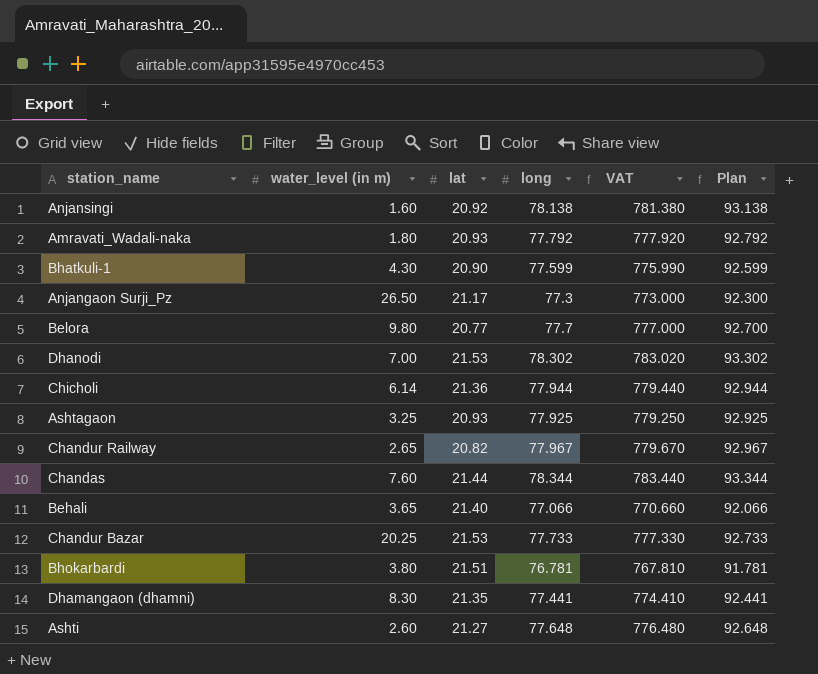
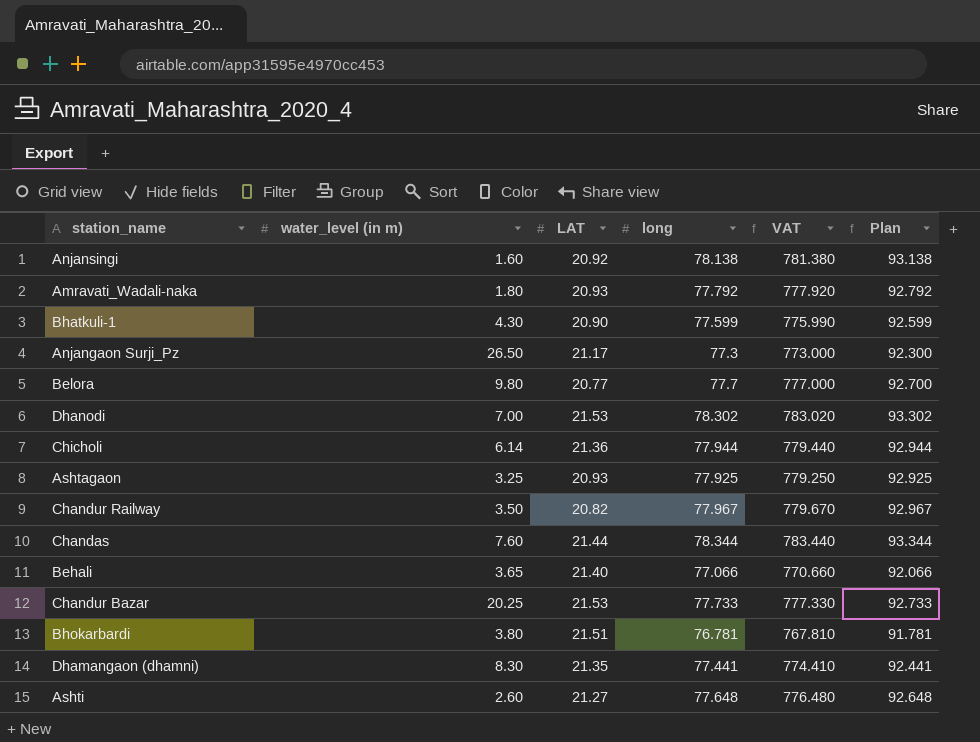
column name: lat -> LAT
Chandur Railway | water_level (in m): 2.65 -> 3.50

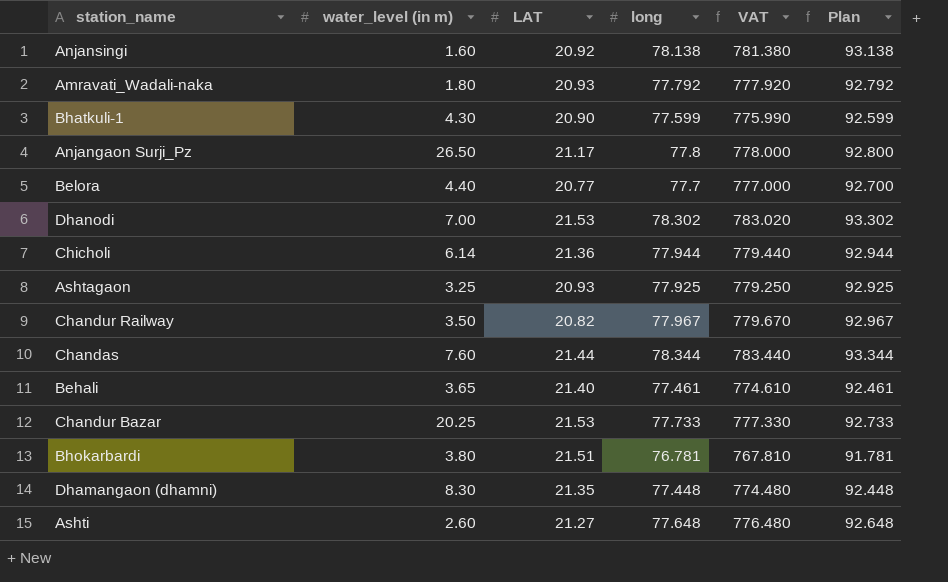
Anjangaon Surji_Pz | long: 77.3 -> 77.8
Anjangaon Surji_Pz | VAT: 773.000 -> 778.000
Anjangaon Surji_Pz | Plan: 92.300 -> 92.800
Belora | water_level (in m): 9.80 -> 4.40
Behali | long: 77.066 -> 77.461
Behali | VAT: 770.660 -> 774.610
Behali | Plan: 92.066 -> 92.461
Dhamangaon (dhamni) | long: 77.441 -> 77.448
Dhamangaon (dhamni) | VAT: 774.410 -> 774.480
Dhamangaon (dhamni) | Plan: 92.441 -> 92.448

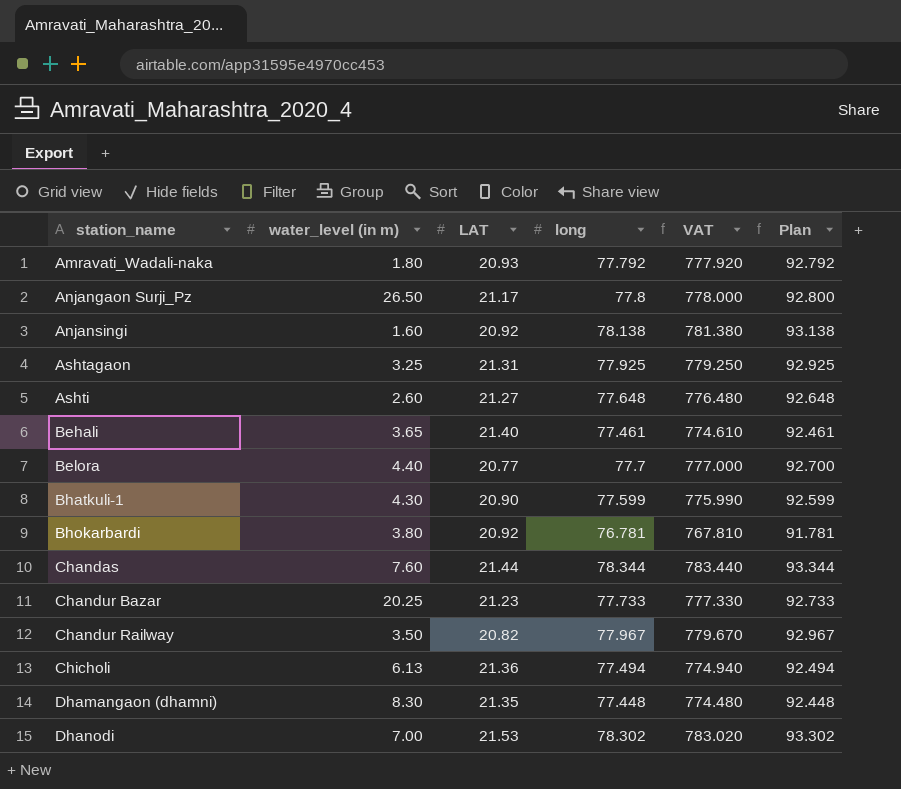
row order: none -> station_name ascending
Ashtagaon | LAT: 20.93 -> 21.31
Bhokarbardi | LAT: 21.51 -> 20.92
Chandur Bazar | LAT: 21.53 -> 21.23
Chicholi | water_level (in m): 6.14 -> 6.13
Chicholi | long: 77.944 -> 77.494
Chicholi | VAT: 779.440 -> 774.940
Chicholi | Plan: 92.944 -> 92.494

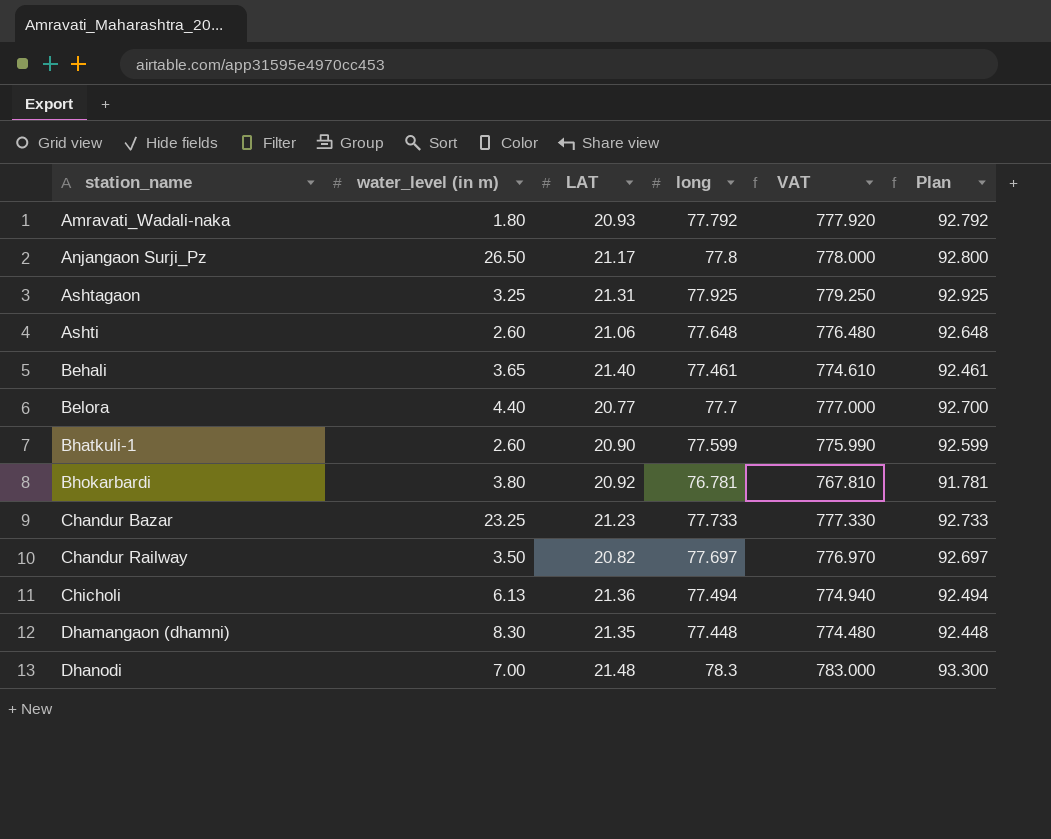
row Anjansingi: 1.60 | 20.92 | 78.138 | 781.380 | 93.138 -> none
row Chandas: 7.60 | 21.44 | 78.344 | 783.440 | 93.344 -> none
Ashti | LAT: 21.27 -> 21.06
Bhatkuli-1 | water_level (in m): 4.30 -> 2.60
Chandur Bazar | water_level (in m): 20.25 -> 23.25
Chandur Railway | long: 77.967 -> 77.697
Chandur Railway | VAT: 779.670 -> 776.970
Chandur Railway | Plan: 92.967 -> 92.697
Dhanodi | LAT: 21.53 -> 21.48
Dhanodi | long: 78.302 -> 78.3
Dhanodi | VAT: 783.020 -> 783.000
Dhanodi | Plan: 93.302 -> 93.300

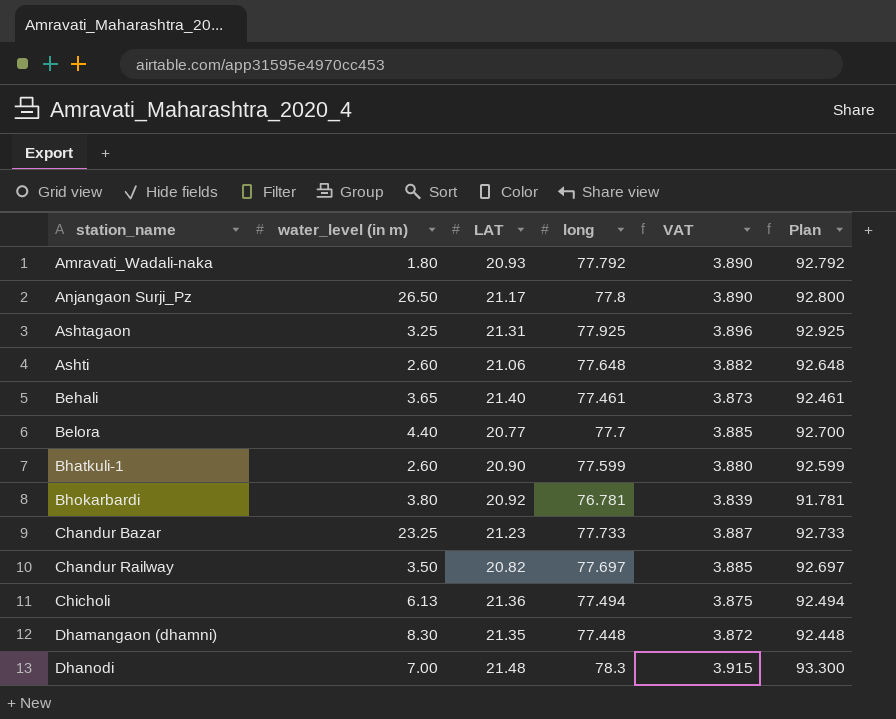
column VAT | formula: [long] * 10 -> [long] * 0.05

